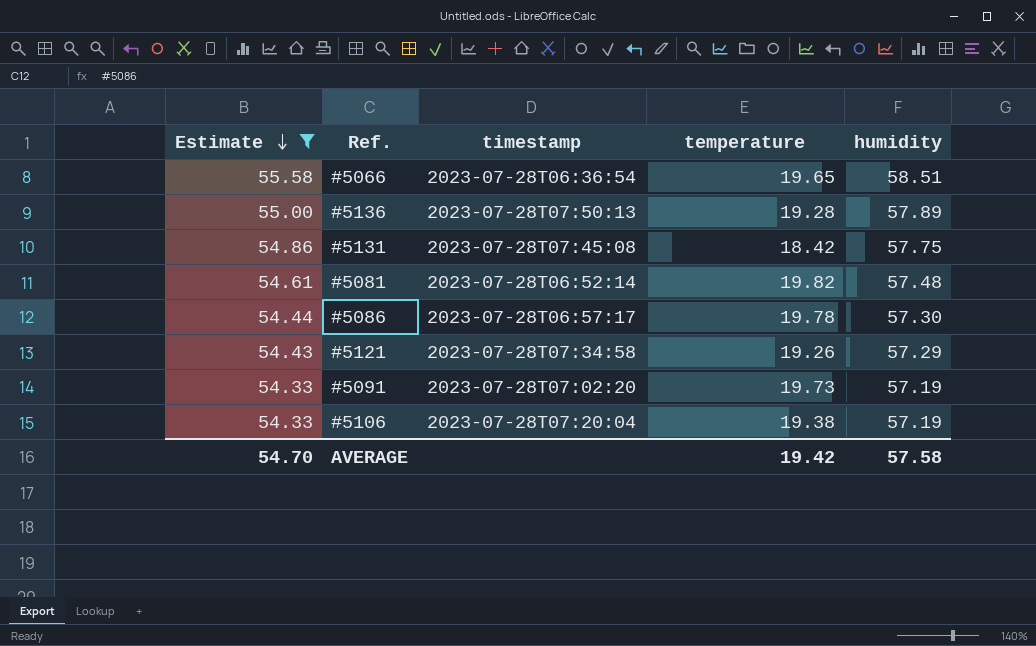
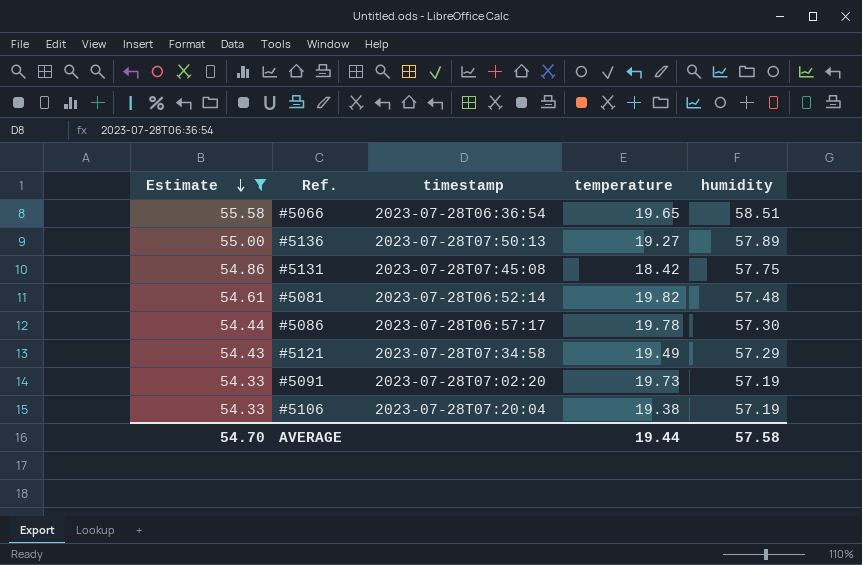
#5136 | temperature: 19.28 -> 19.27
#5121 | temperature: 19.26 -> 19.49
AVERAGE | temperature: 19.42 -> 19.44

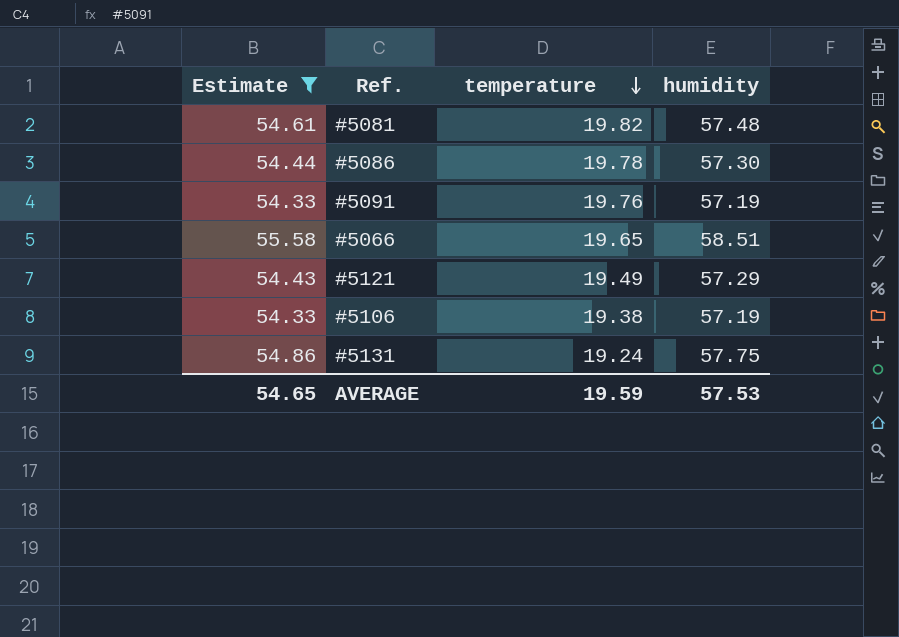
row order: Estimate descending -> temperature descending
column timestamp | position: 3 -> none
row #5136: 55.00 | 2023-07-28T07:50:13 | 19.27 | 57.89 -> none
#5091 | temperature: 19.73 -> 19.76
#5131 | temperature: 18.42 -> 19.24
AVERAGE | Estimate: 54.70 -> 54.65
AVERAGE | temperature: 19.44 -> 19.59
AVERAGE | humidity: 57.58 -> 57.53

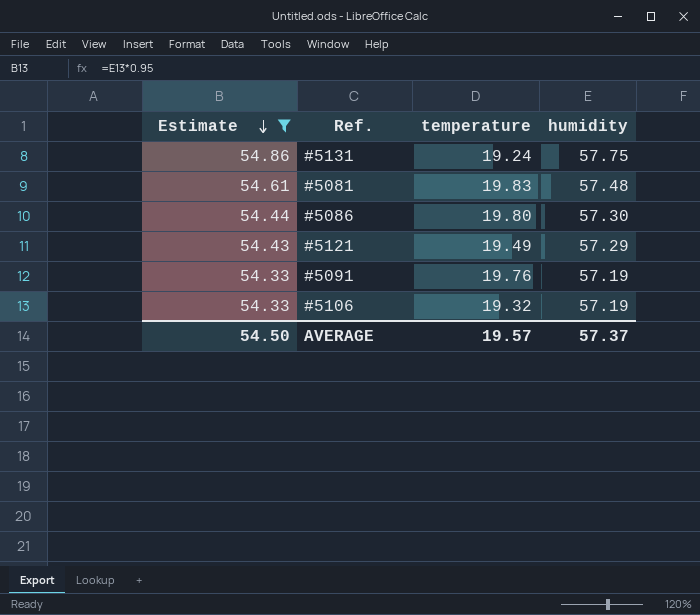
row order: temperature descending -> Estimate descending
row #5066: 55.58 | 19.65 | 58.51 -> none
#5081 | temperature: 19.82 -> 19.83
#5086 | temperature: 19.78 -> 19.80
#5106 | temperature: 19.38 -> 19.32
AVERAGE | Estimate: 54.65 -> 54.50
AVERAGE | temperature: 19.59 -> 19.57
AVERAGE | humidity: 57.53 -> 57.37

